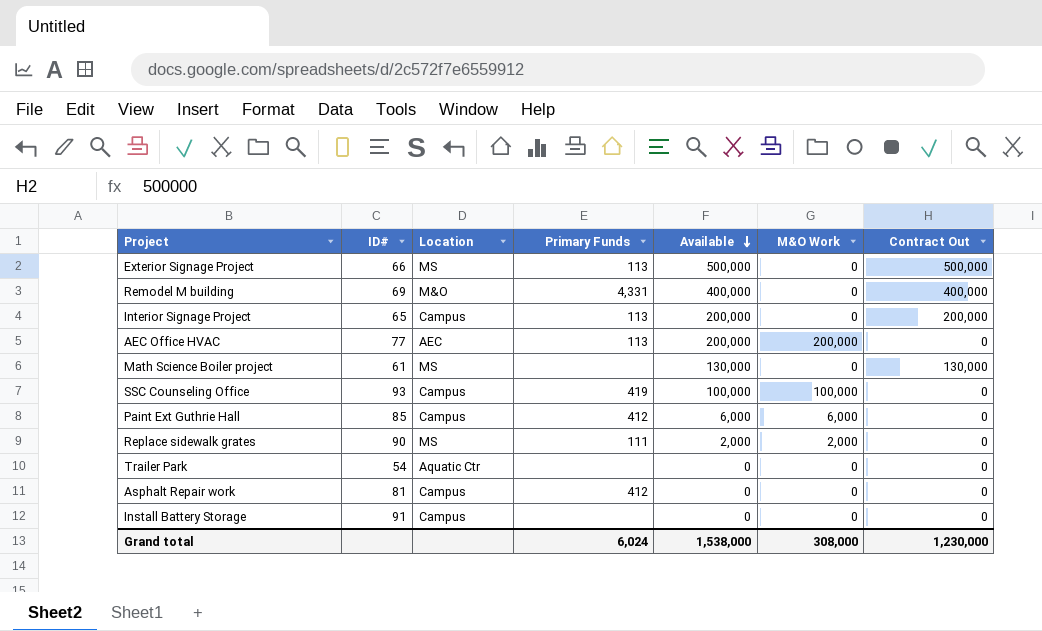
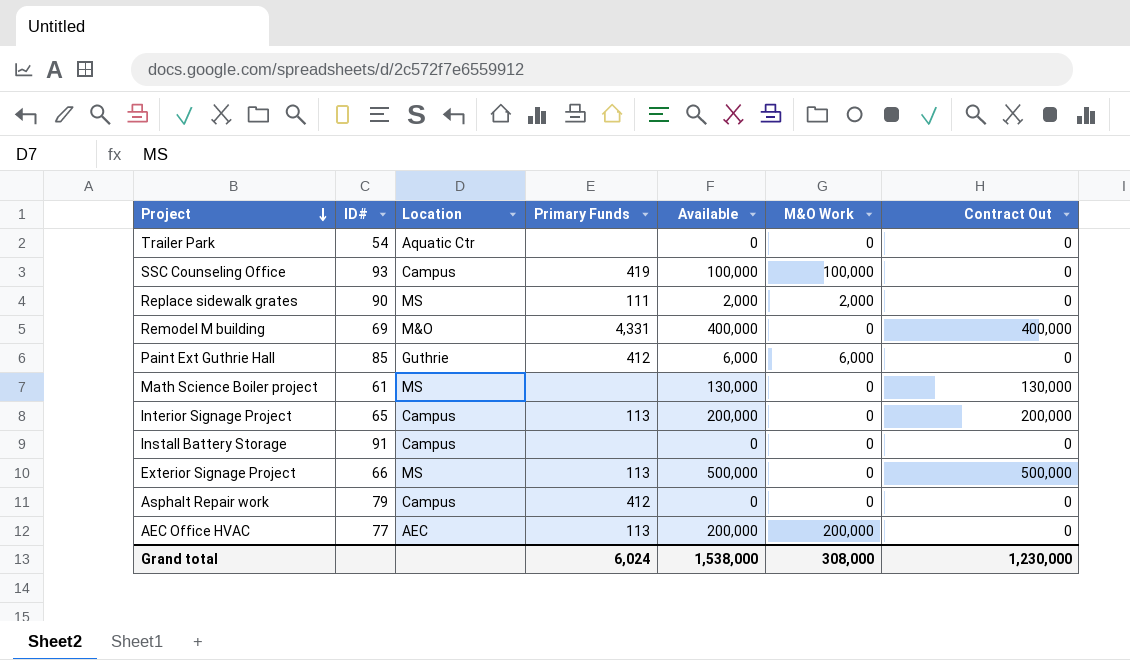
row order: Available descending -> Project descending
Paint Ext Guthrie Hall | Location: Campus -> Guthrie
Asphalt Repair work | ID#: 81 -> 79

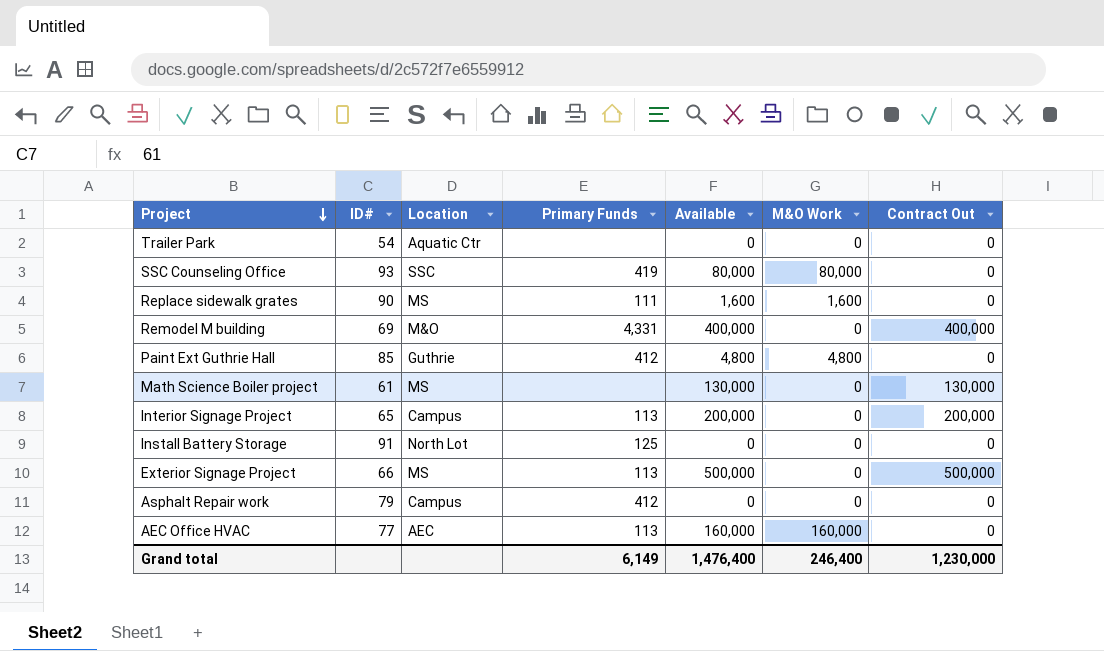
SSC Counseling Office | Location: Campus -> SSC
SSC Counseling Office | Available: 100,000 -> 80,000
SSC Counseling Office | M&O Work: 100,000 -> 80,000
Replace sidewalk grates | Available: 2,000 -> 1,600
Replace sidewalk grates | M&O Work: 2,000 -> 1,600
Paint Ext Guthrie Hall | Available: 6,000 -> 4,800
Paint Ext Guthrie Hall | M&O Work: 6,000 -> 4,800
Install Battery Storage | Location: Campus -> North Lot
Install Battery Storage | Primary Funds: none -> 125
AEC Office HVAC | Available: 200,000 -> 160,000
AEC Office HVAC | M&O Work: 200,000 -> 160,000
Grand total | Primary Funds: 6,024 -> 6,149
Grand total | Available: 1,538,000 -> 1,476,400
Grand total | M&O Work: 308,000 -> 246,400

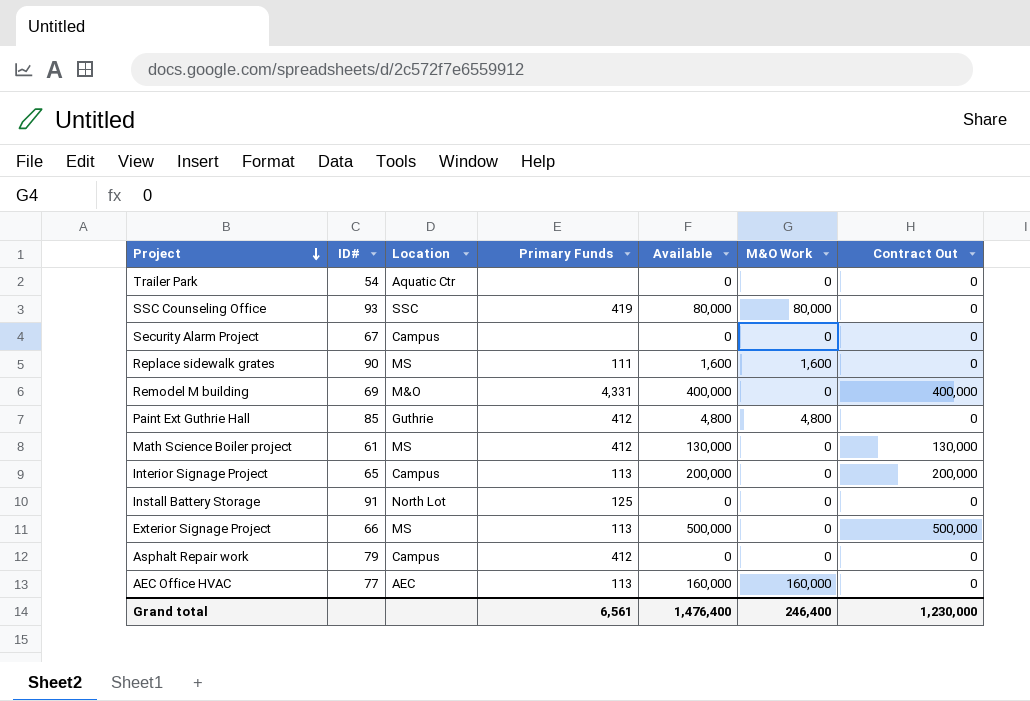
row Security Alarm Project: none -> 67 | Campus | none | 0 | 0 | 0
Math Science Boiler project | Primary Funds: none -> 412
Grand total | Primary Funds: 6,149 -> 6,561

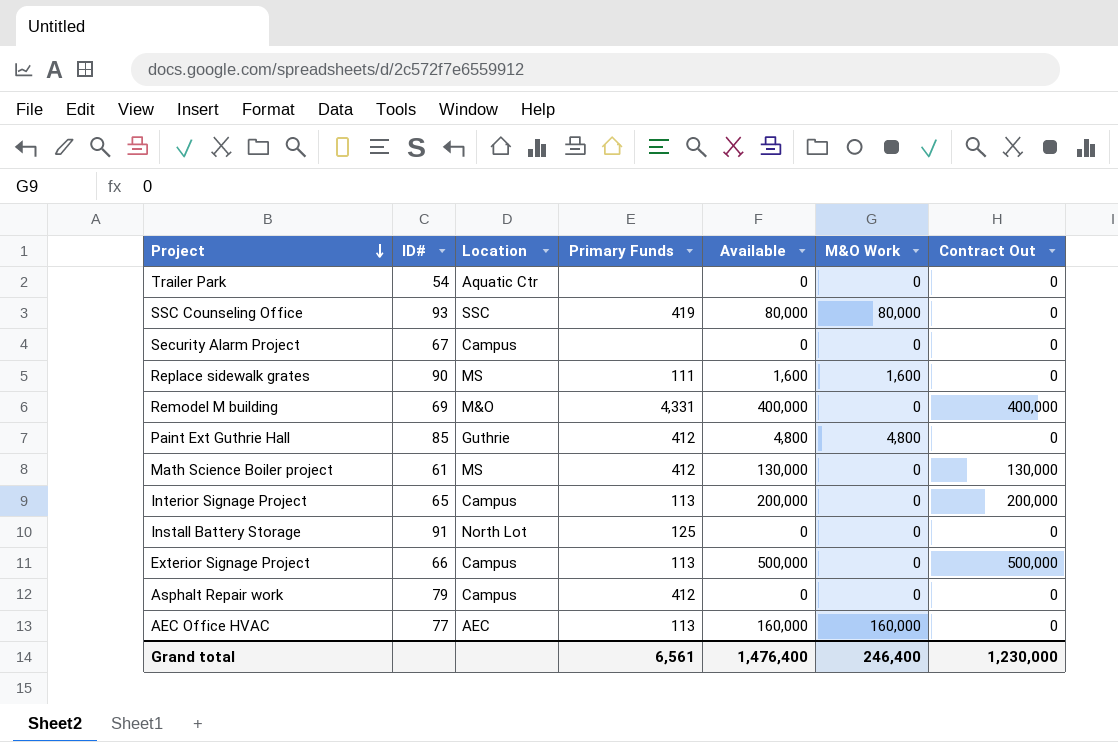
Exterior Signage Project | Location: MS -> Campus

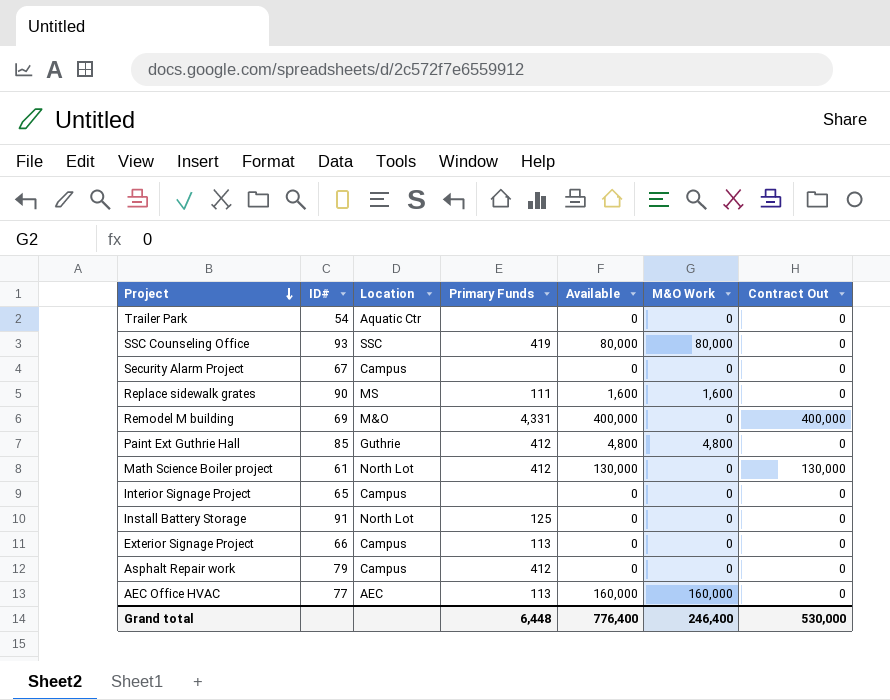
Math Science Boiler project | Location: MS -> North Lot
Interior Signage Project | Primary Funds: 113 -> none
Interior Signage Project | Available: 200,000 -> 0
Interior Signage Project | Contract Out: 200,000 -> 0
Exterior Signage Project | Available: 500,000 -> 0
Exterior Signage Project | Contract Out: 500,000 -> 0
Grand total | Primary Funds: 6,561 -> 6,448
Grand total | Available: 1,476,400 -> 776,400
Grand total | Contract Out: 1,230,000 -> 530,000

